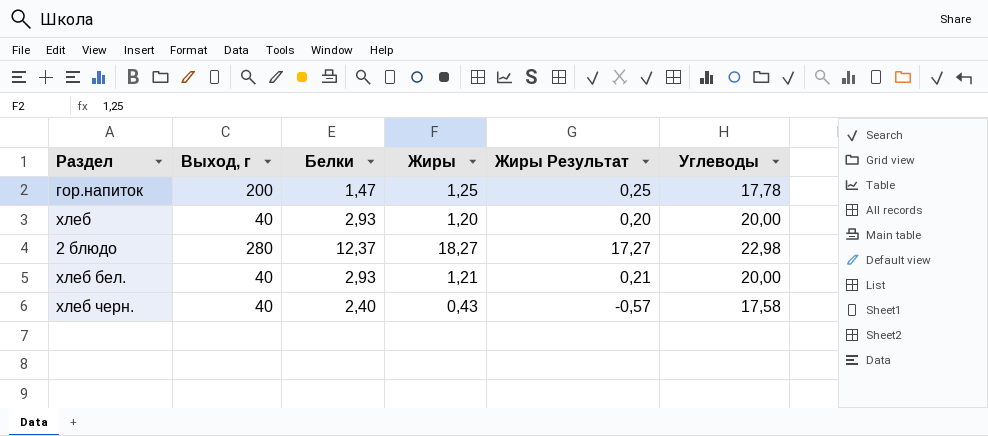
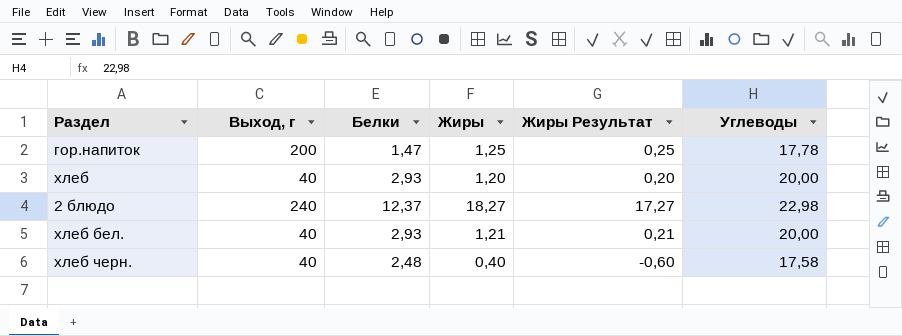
2 блюдо | Выход, г: 280 -> 240
хлеб черн. | Белки: 2,40 -> 2,48
хлеб черн. | Жиры: 0,43 -> 0,40
хлеб черн. | Жиры Результат: -0,57 -> -0,60

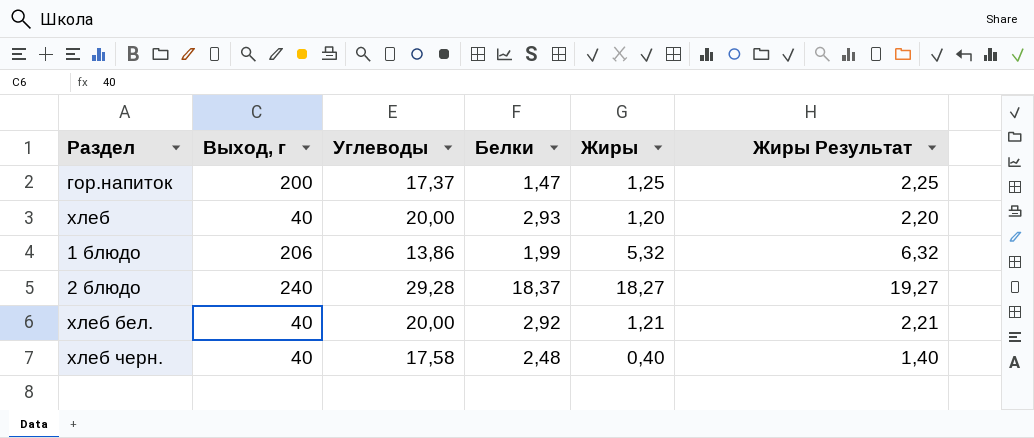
column Углеводы | position: 6 -> 3
column Жиры Результат | formula: [Жиры] - 1 -> [Жиры] + 1
гор.напиток | Углеводы: 17,78 -> 17,37
row 1 блюдо: none -> 206 | 13,86 | 1,99 | 5,32 | 6,32
2 блюдо | Углеводы: 22,98 -> 29,28
2 блюдо | Белки: 12,37 -> 18,37
хлеб бел. | Белки: 2,93 -> 2,92

